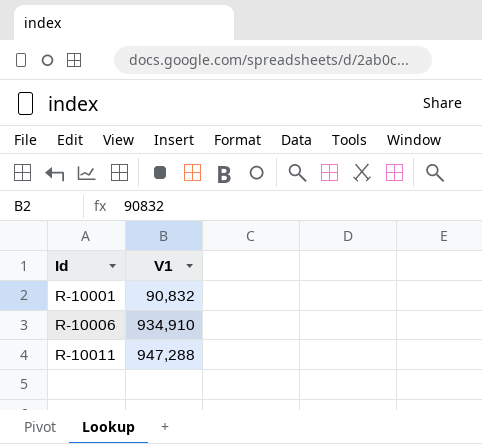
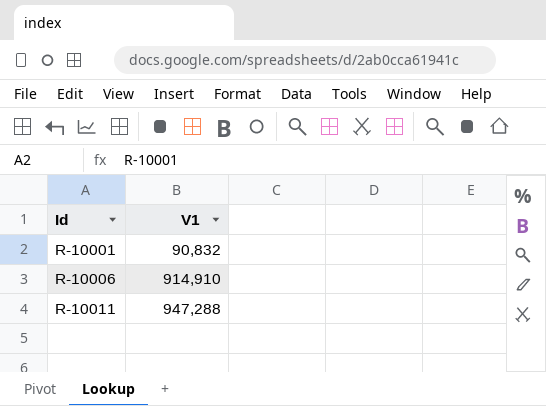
R-10006 | V1: 934,910 -> 914,910

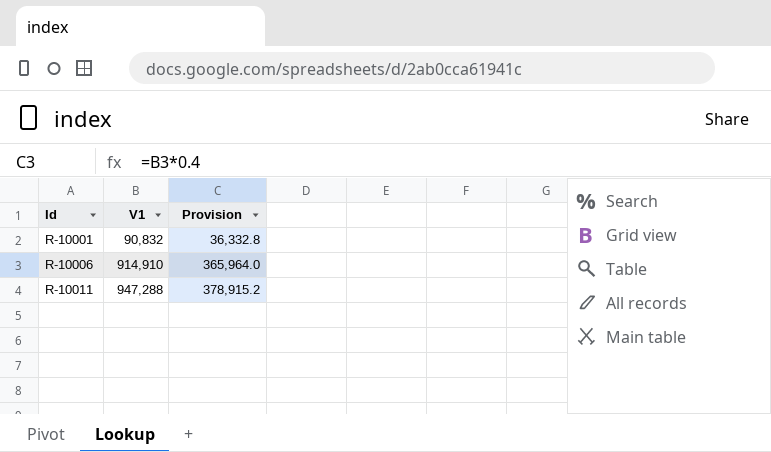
column Provision | formula: none -> [V1] * 0.4

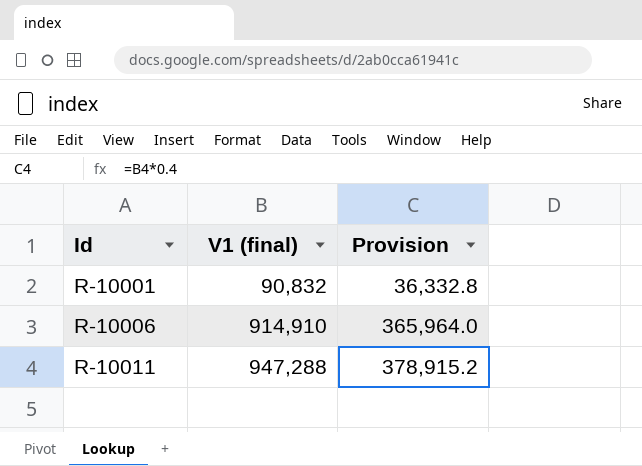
column name: V1 -> V1 (final)

